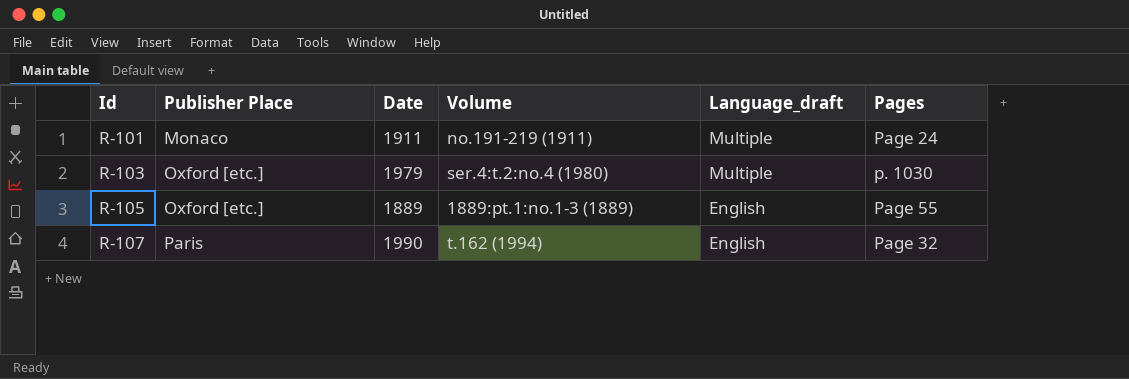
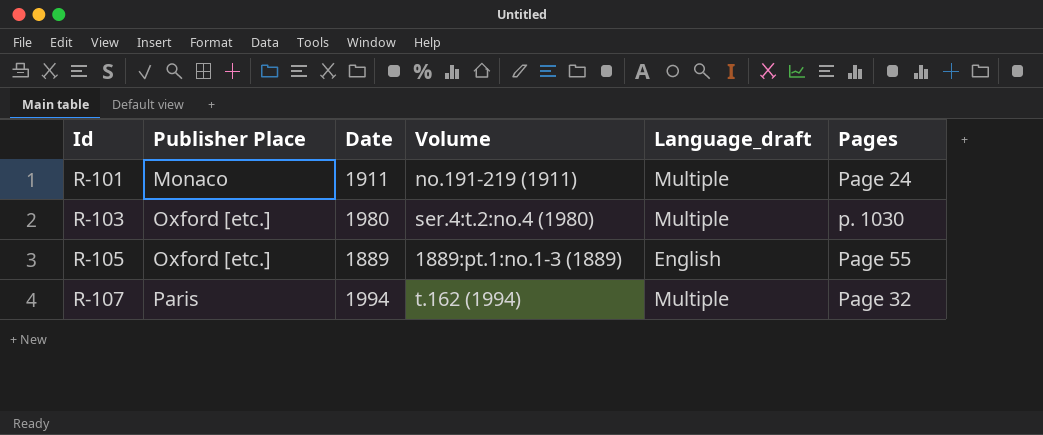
R-103 | Date: 1979 -> 1980
R-107 | Date: 1990 -> 1994
R-107 | Language_draft: English -> Multiple

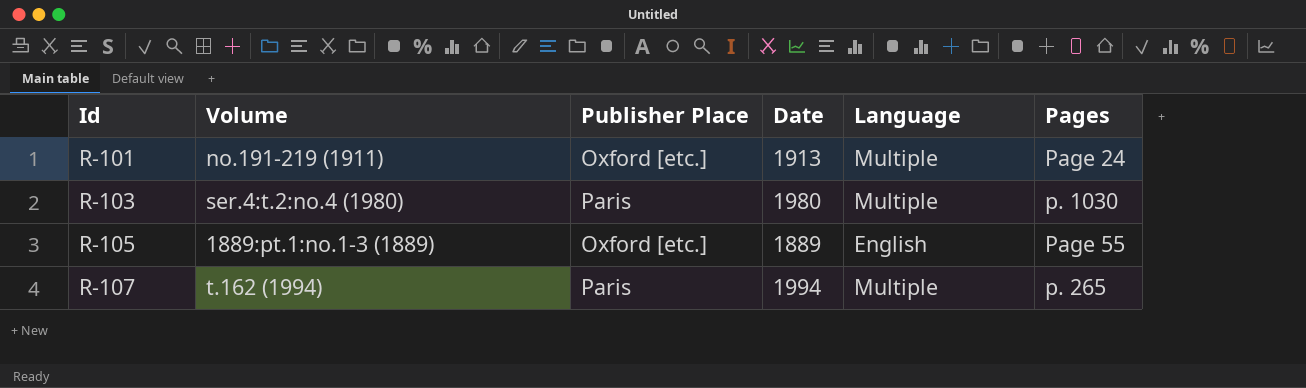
column Volume | position: 4 -> 2
column name: Language_draft -> Language
R-101 | Publisher Place: Monaco -> Oxford [etc.]
R-101 | Date: 1911 -> 1913
R-103 | Publisher Place: Oxford [etc.] -> Paris
R-107 | Pages: Page 32 -> p. 265

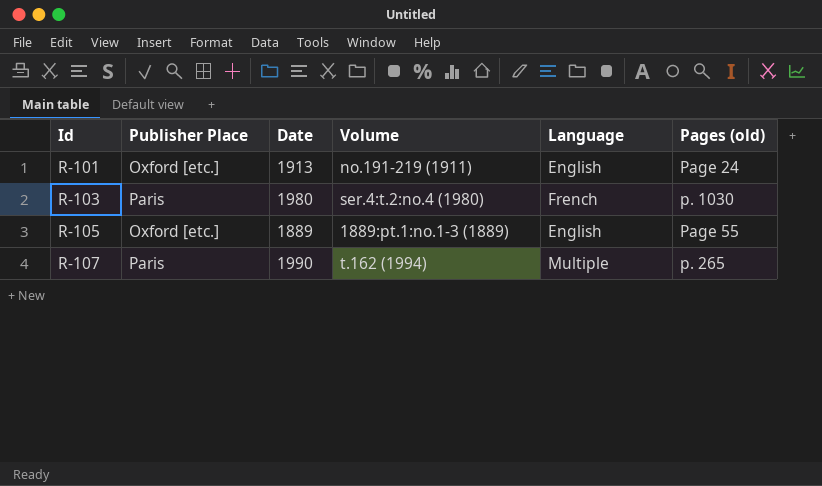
column Volume | position: 2 -> 4
column name: Pages -> Pages (old)
R-101 | Language: Multiple -> English
R-103 | Language: Multiple -> French
R-107 | Date: 1994 -> 1990

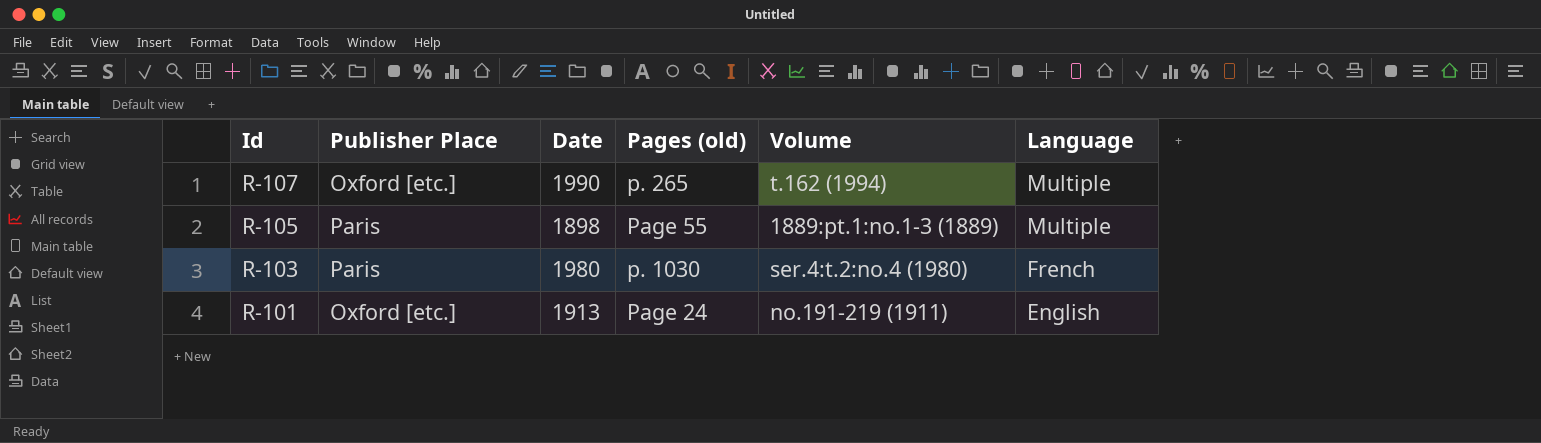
row order: Id ascending -> Id descending
column Pages (old) | position: 6 -> 4
R-107 | Publisher Place: Paris -> Oxford [etc.]
R-105 | Publisher Place: Oxford [etc.] -> Paris
R-105 | Date: 1889 -> 1898
R-105 | Language: English -> Multiple

